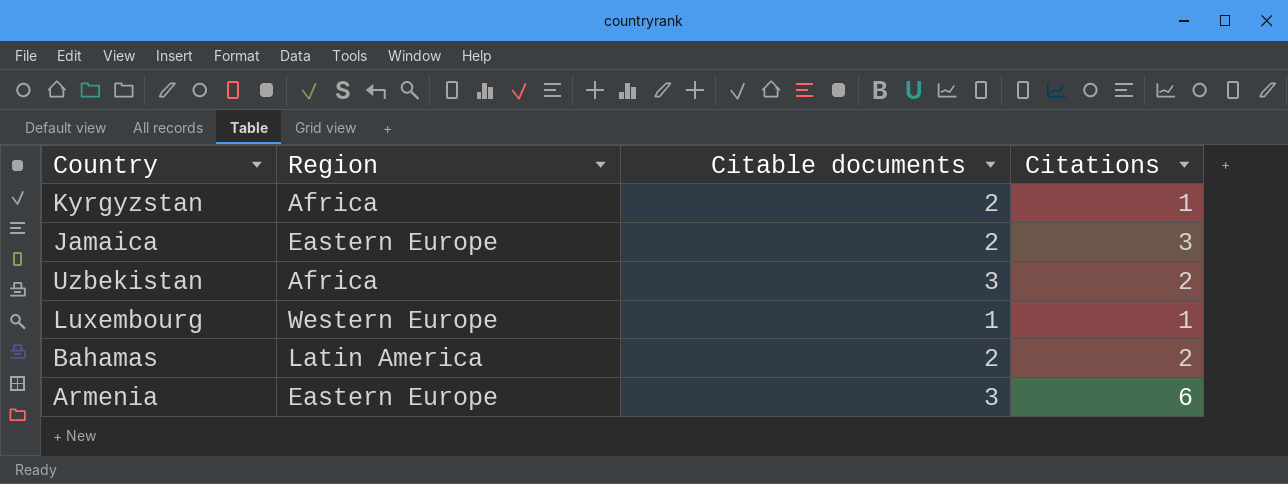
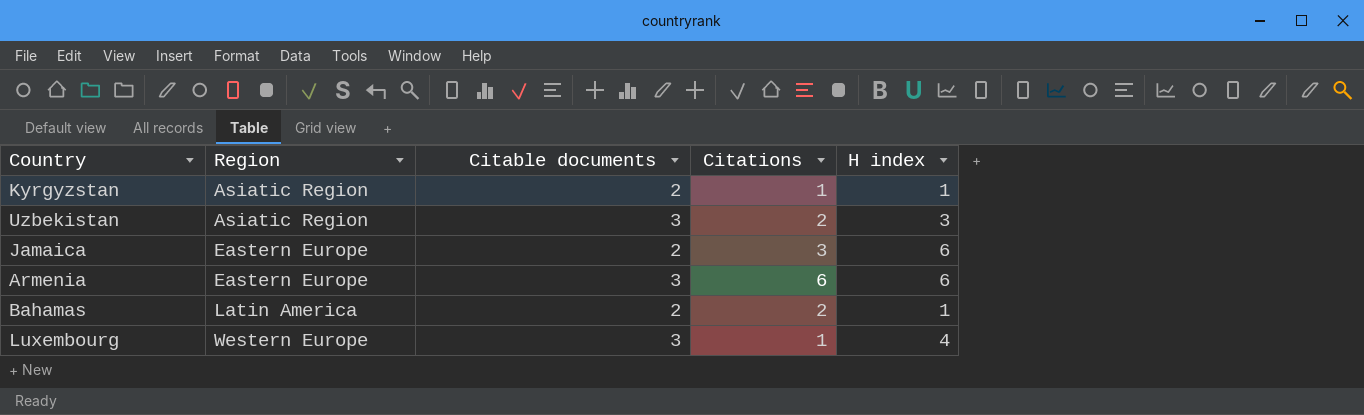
row order: none -> Region ascending
column H index | position: none -> 5
Kyrgyzstan | Region: Africa -> Asiatic Region
Uzbekistan | Region: Africa -> Asiatic Region
Luxembourg | Citable documents: 1 -> 3

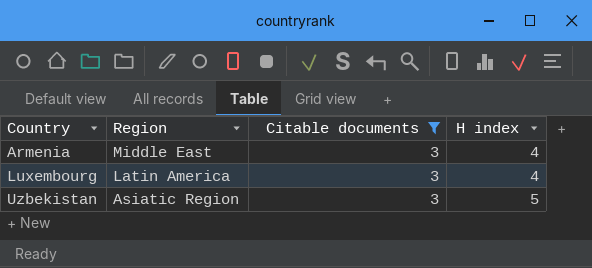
filter: none -> Citable documents = 3
row order: Region ascending -> Country ascending
column Citations | position: 4 -> none
Armenia | Region: Eastern Europe -> Middle East
Armenia | H index: 6 -> 4
Luxembourg | Region: Western Europe -> Latin America
Uzbekistan | H index: 3 -> 5

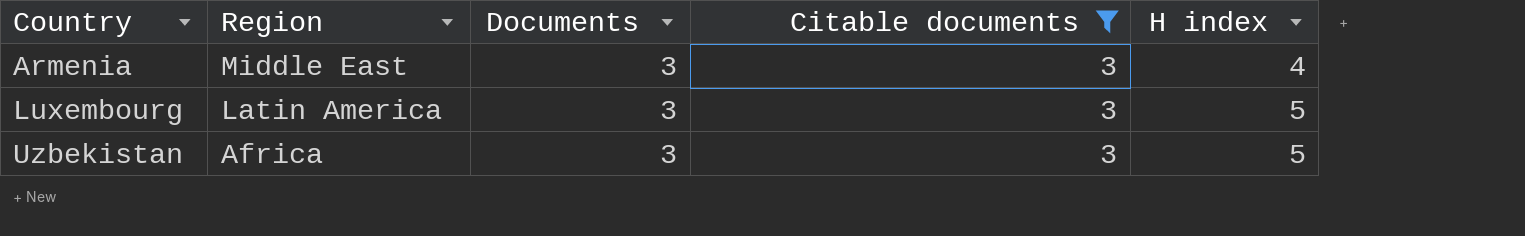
column Documents | position: none -> 3
Luxembourg | H index: 4 -> 5
Uzbekistan | Region: Asiatic Region -> Africa

